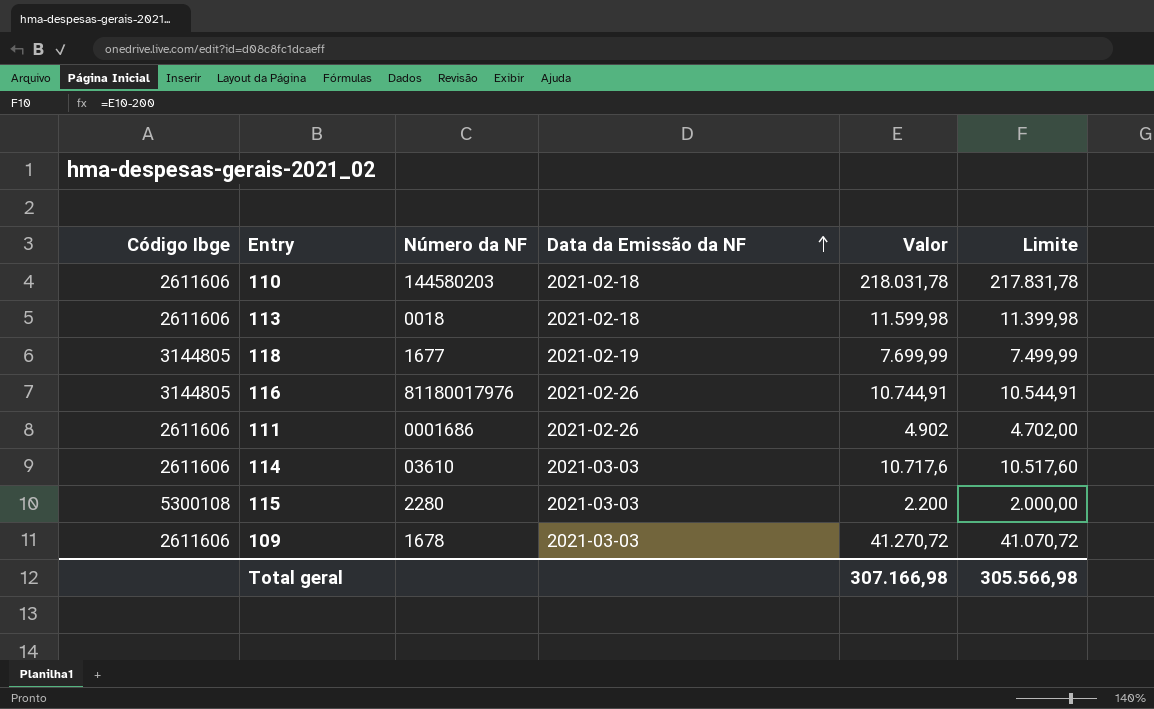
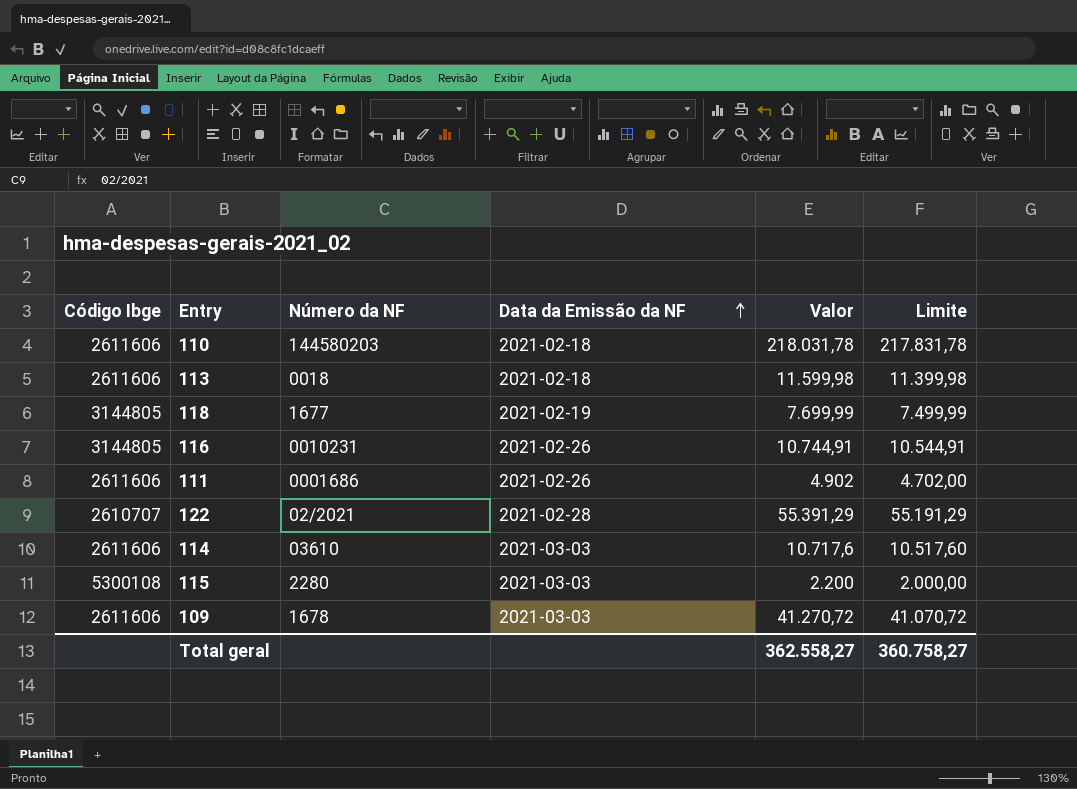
116 | Número da NF: 81180017976 -> 0010231
row 122: none -> 2610707 | 02/2021 | 2021-02-28 | 55.391,29 | 55.191,29
Total geral | Valor: 307.166,98 -> 362.558,27
Total geral | Limite: 305.566,98 -> 360.758,27

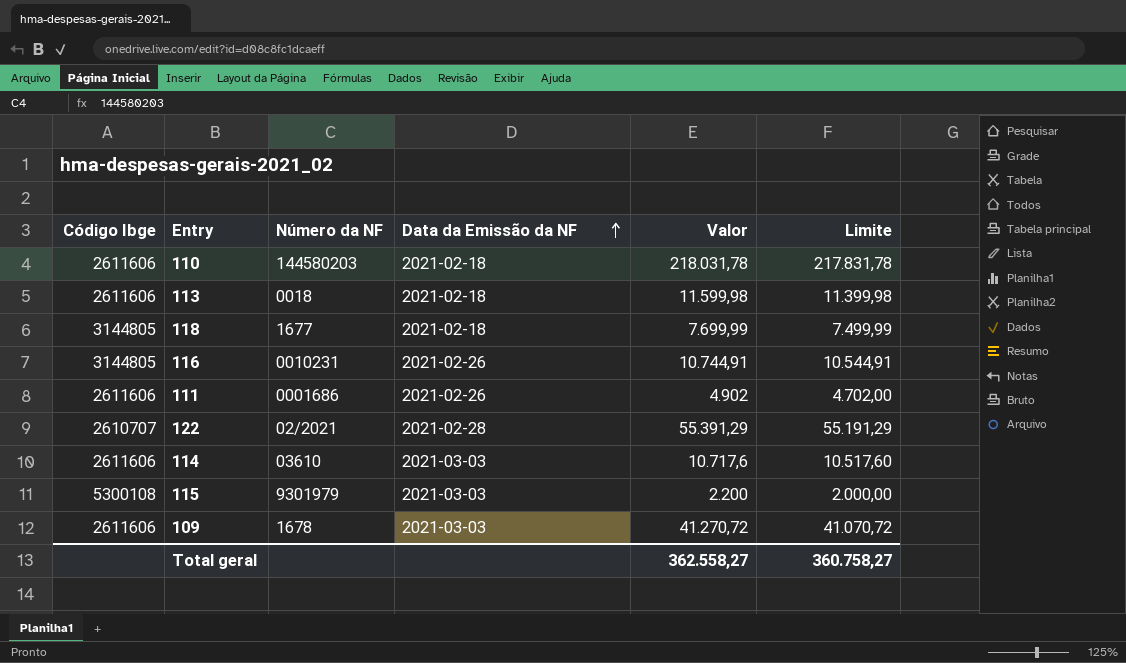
118 | Data da Emissão da NF: 2021-02-19 -> 2021-02-18
115 | Número da NF: 2280 -> 9301979

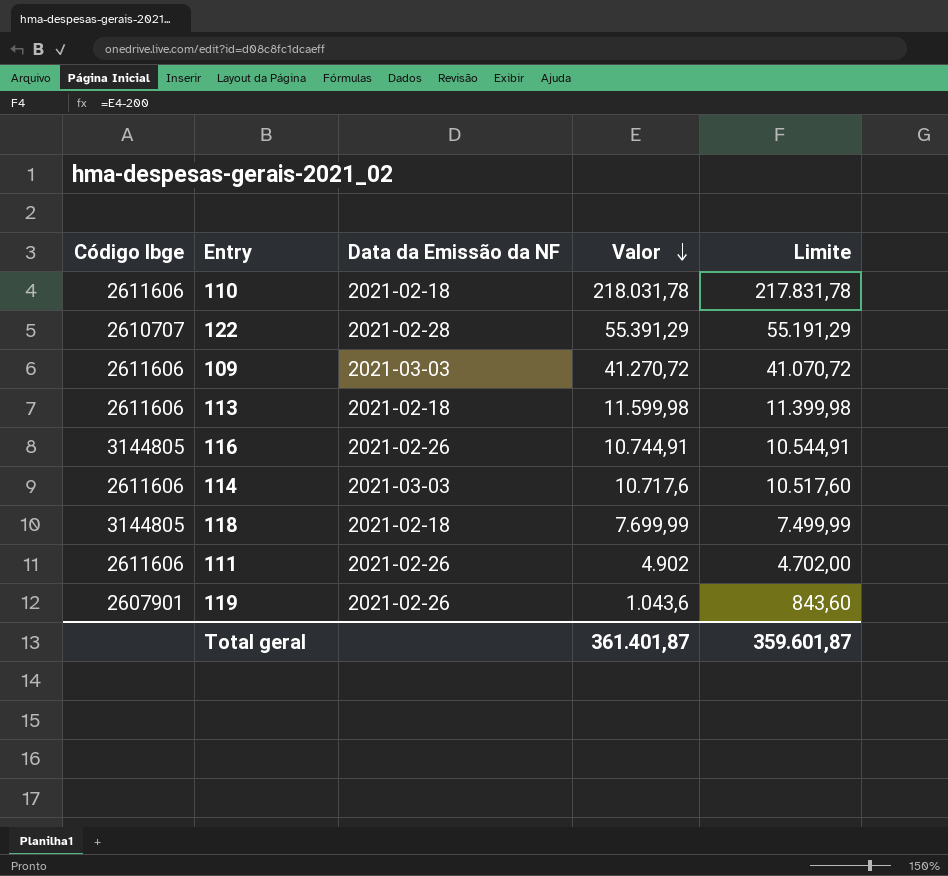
row order: Data da Emissão da NF ascending -> Valor descending
column Número da NF | position: 3 -> none
row 115: 5300108 | 9301979 | 2021-03-03 | 2.200 | 2.000,00 -> none
row 119: none -> 2607901 | 2021-02-26 | 1.043,6 | 843,60
Total geral | Valor: 362.558,27 -> 361.401,87
Total geral | Limite: 360.758,27 -> 359.601,87

